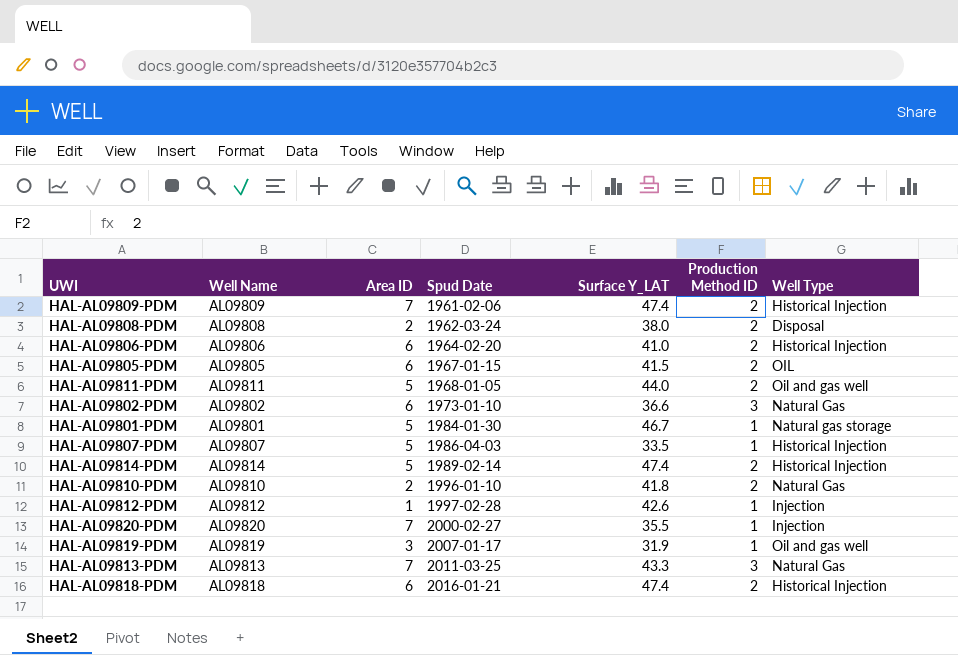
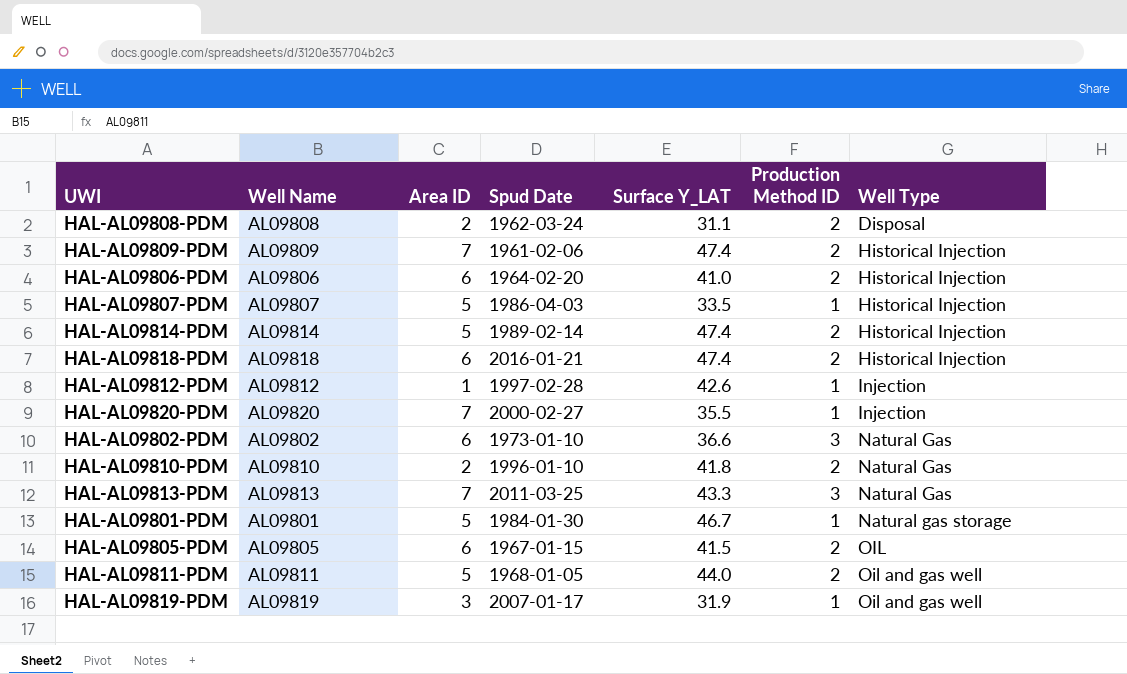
row order: Spud Date ascending -> Well Type ascending
HAL-AL09808-PDM | Surface Y_LAT: 38.0 -> 31.1

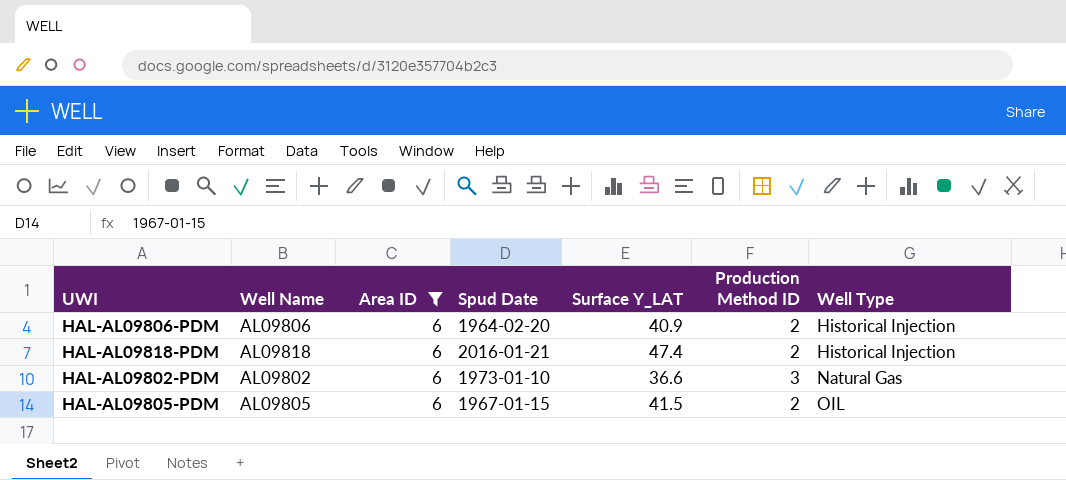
filter: none -> Area ID = 6
HAL-AL09806-PDM | Surface Y_LAT: 41.0 -> 40.9

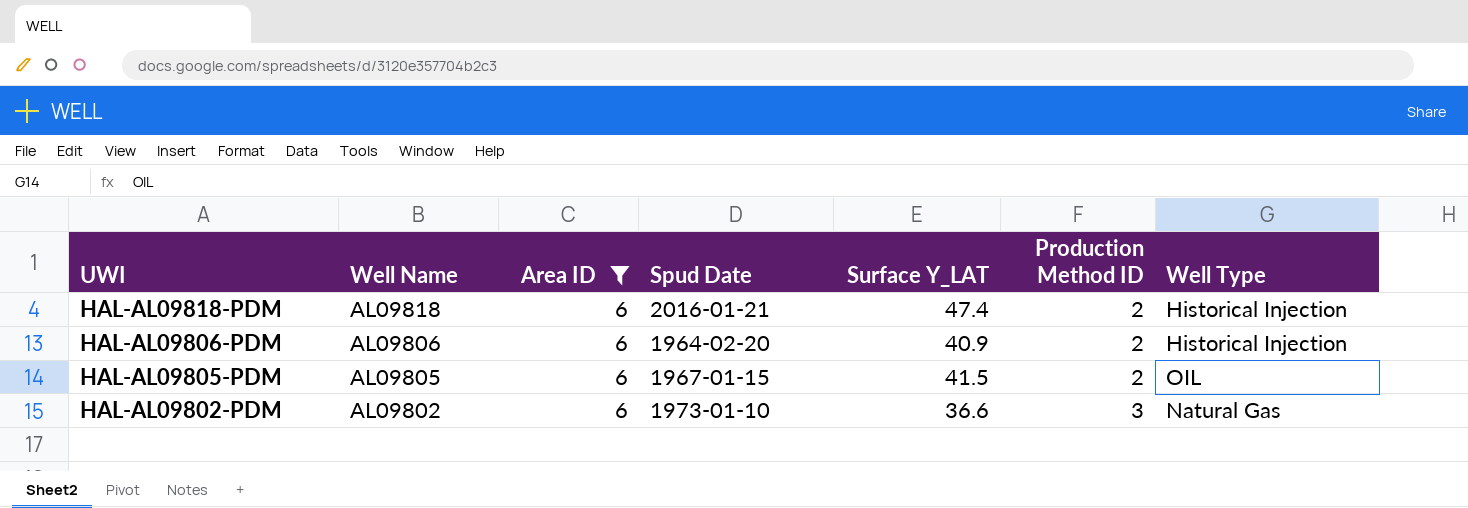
row order: Well Type ascending -> UWI descending

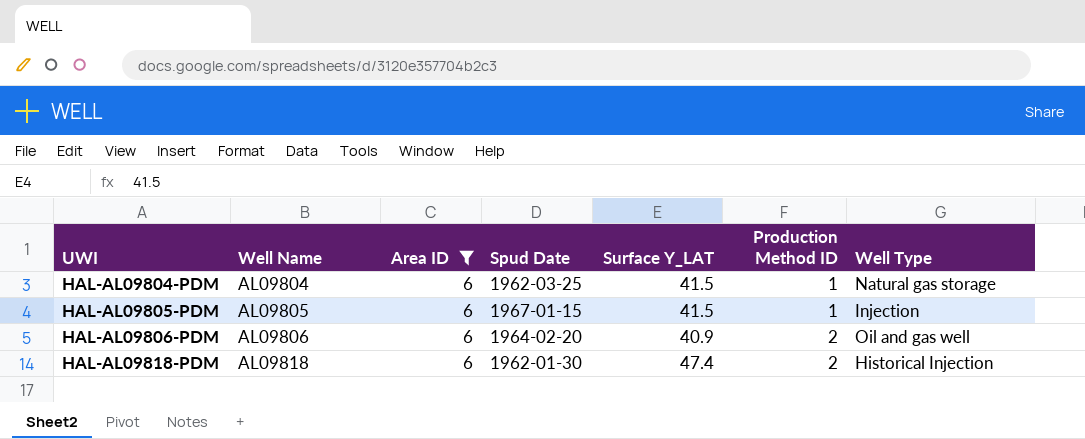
row order: UWI descending -> UWI ascending
row HAL-AL09802-PDM: AL09802 | 6 | 1973-01-10 | 36.6 | 3 | Natural Gas -> none
row HAL-AL09804-PDM: none -> AL09804 | 6 | 1962-03-25 | 41.5 | 1 | Natural gas storage
HAL-AL09805-PDM | Production Method ID: 2 -> 1
HAL-AL09805-PDM | Well Type: OIL -> Injection
HAL-AL09806-PDM | Well Type: Historical Injection -> Oil and gas well
HAL-AL09818-PDM | Spud Date: 2016-01-21 -> 1962-01-30

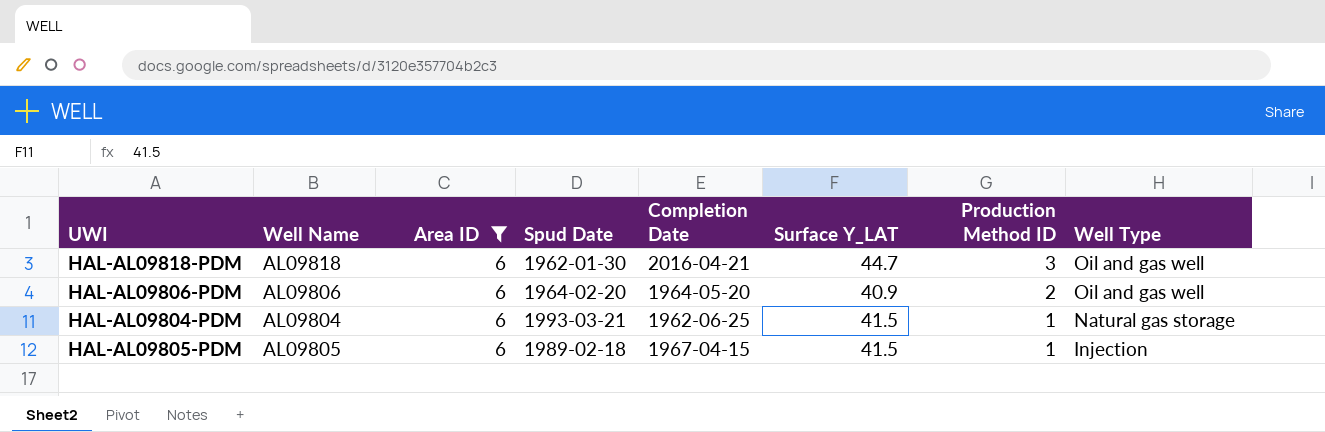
row order: UWI ascending -> Production Method ID descending
column Completion Date | position: none -> 5
HAL-AL09818-PDM | Surface Y_LAT: 47.4 -> 44.7
HAL-AL09818-PDM | Production Method ID: 2 -> 3
HAL-AL09818-PDM | Well Type: Historical Injection -> Oil and gas well
HAL-AL09804-PDM | Spud Date: 1962-03-25 -> 1993-03-21
HAL-AL09805-PDM | Spud Date: 1967-01-15 -> 1989-02-18

